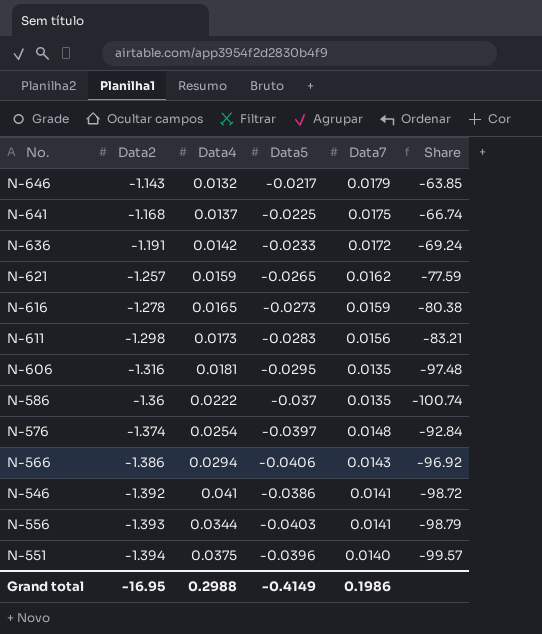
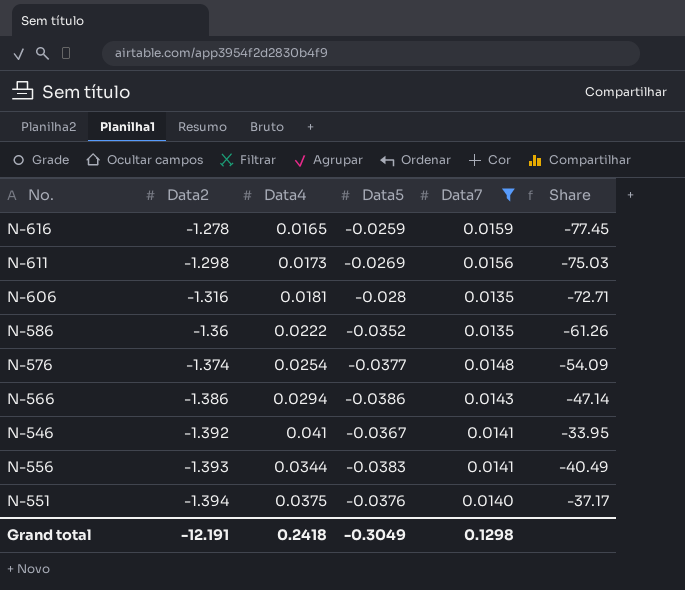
filter: none -> Data7 <= 0.0159
column Share | formula: [Data2] / [Data7] -> [Data2] / [Data4]
N-616 | Data5: -0.0273 -> -0.0259
N-611 | Data5: -0.0283 -> -0.0269
N-606 | Data5: -0.0295 -> -0.028
N-586 | Data5: -0.037 -> -0.0352
N-576 | Data5: -0.0397 -> -0.0377
N-566 | Data5: -0.0406 -> -0.0386
N-546 | Data5: -0.0386 -> -0.0367
N-556 | Data5: -0.0403 -> -0.0383
N-551 | Data5: -0.0396 -> -0.0376
Grand total | Data2: -16.95 -> -12.191
Grand total | Data4: 0.2988 -> 0.2418
Grand total | Data5: -0.4149 -> -0.3049
Grand total | Data7: 0.1986 -> 0.1298

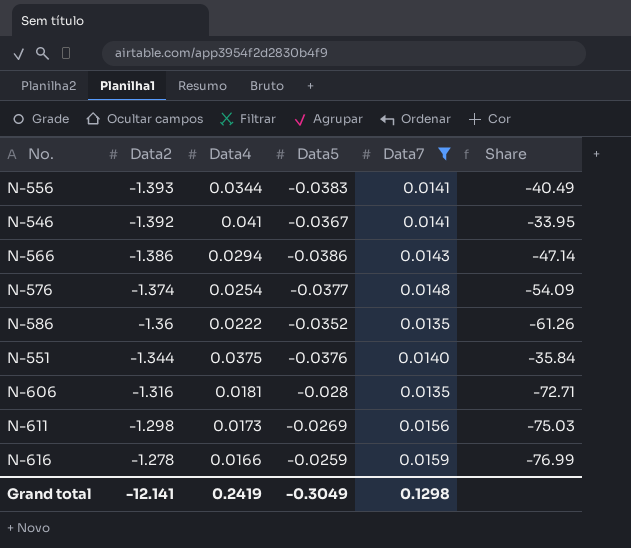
row order: Data2 descending -> Data2 ascending
N-551 | Data2: -1.394 -> -1.344
N-551 | Share: -37.17 -> -35.84
N-616 | Data4: 0.0165 -> 0.0166
N-616 | Share: -77.45 -> -76.99
Grand total | Data2: -12.191 -> -12.141
Grand total | Data4: 0.2418 -> 0.2419

